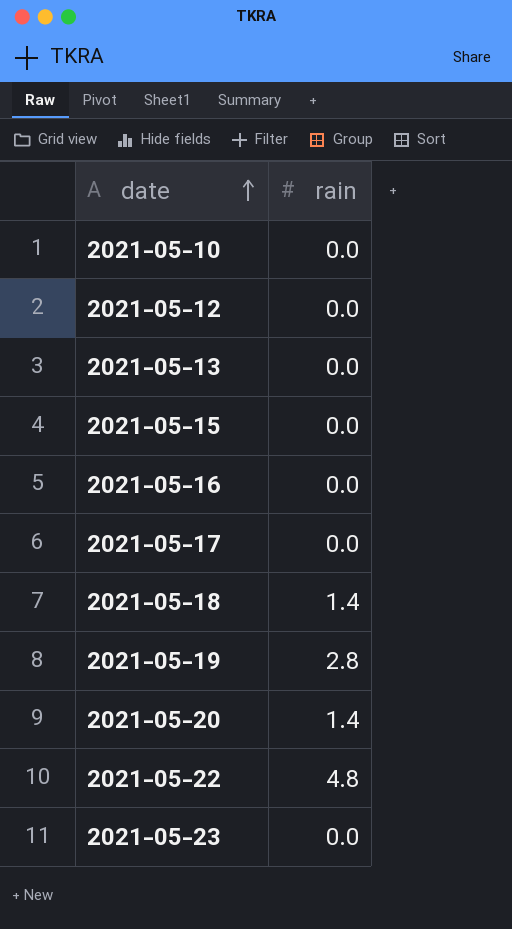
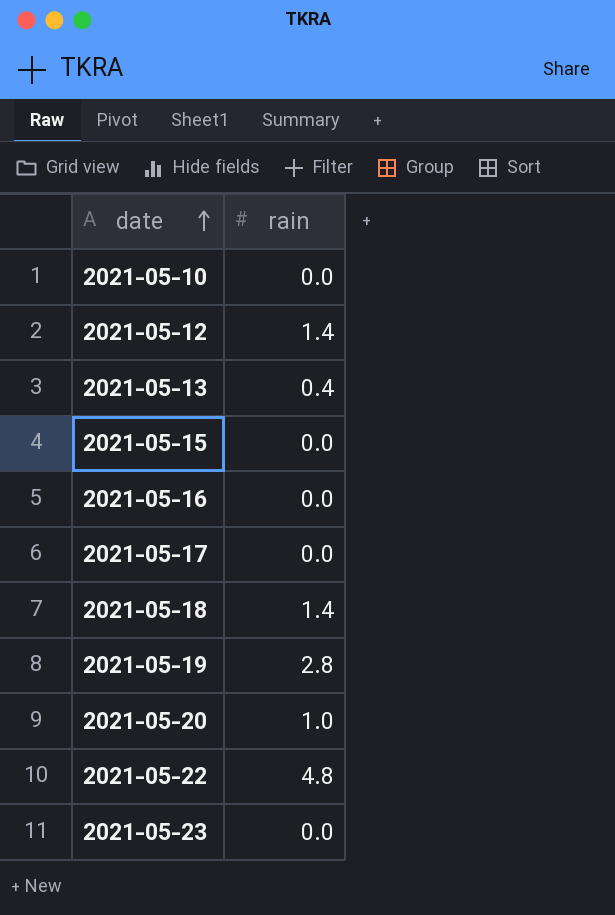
2021-05-12 | rain: 0.0 -> 1.4
2021-05-13 | rain: 0.0 -> 0.4
2021-05-20 | rain: 1.4 -> 1.0

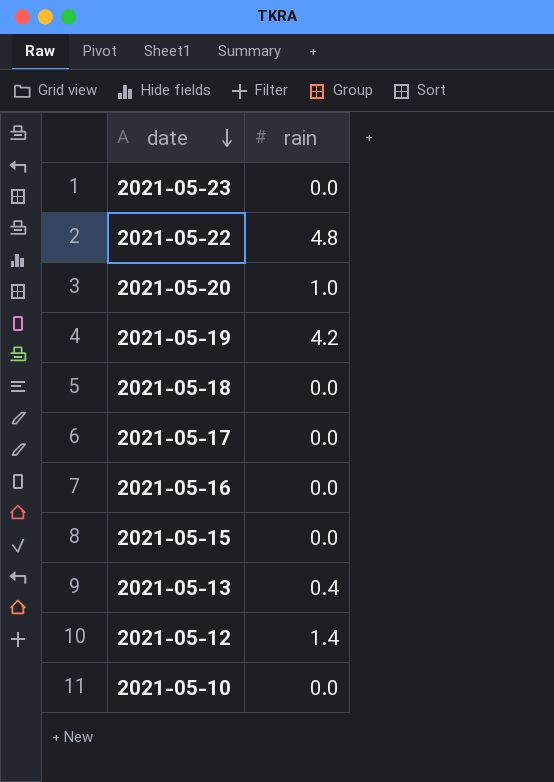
row order: date ascending -> date descending
2021-05-19 | rain: 2.8 -> 4.2
2021-05-18 | rain: 1.4 -> 0.0

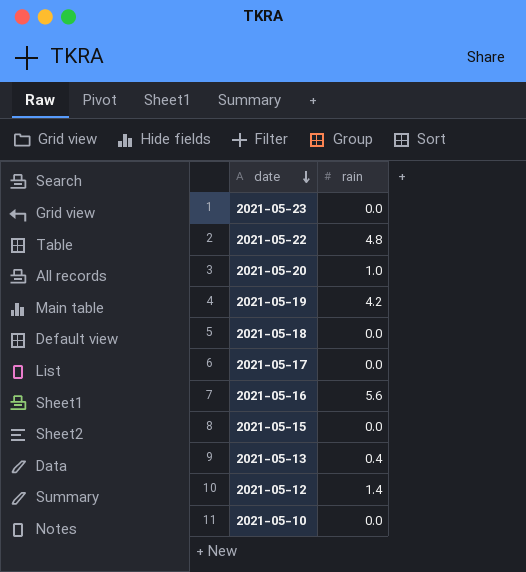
2021-05-16 | rain: 0.0 -> 5.6

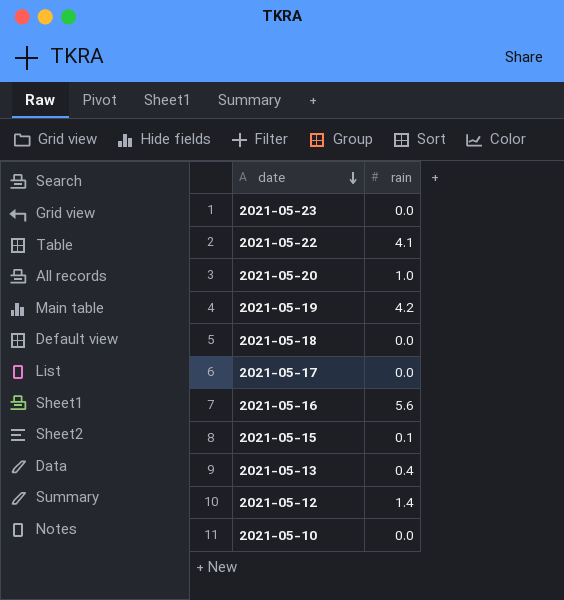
2021-05-22 | rain: 4.8 -> 4.1
2021-05-15 | rain: 0.0 -> 0.1

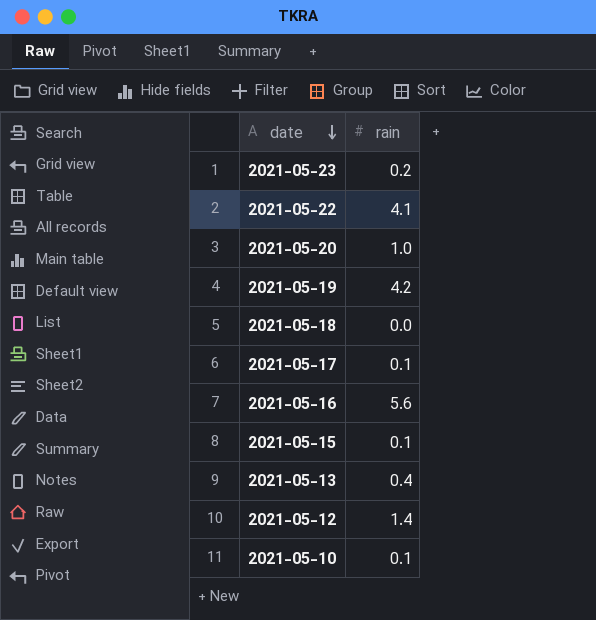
2021-05-23 | rain: 0.0 -> 0.2
2021-05-17 | rain: 0.0 -> 0.1
2021-05-10 | rain: 0.0 -> 0.1

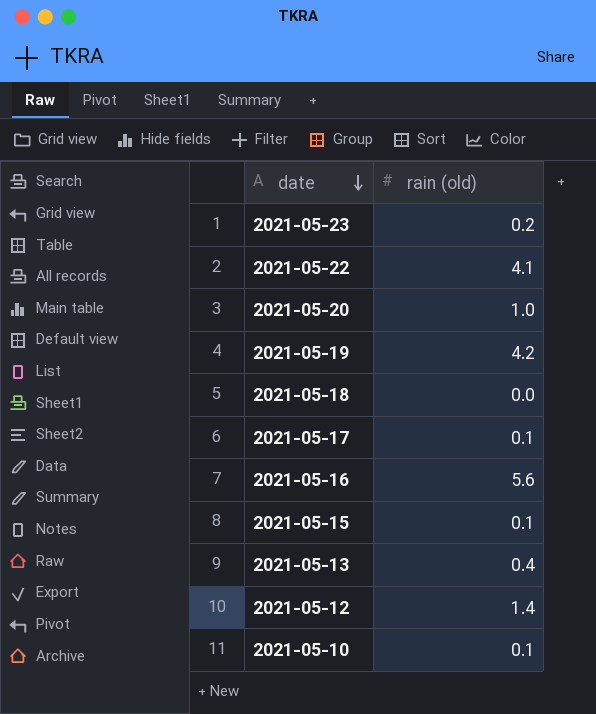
column name: rain -> rain (old)

